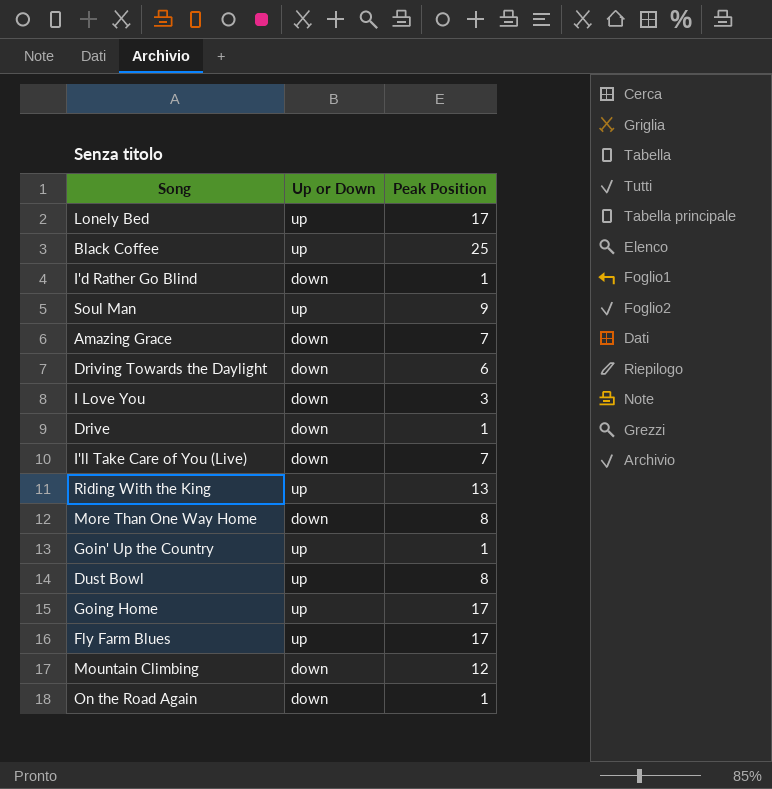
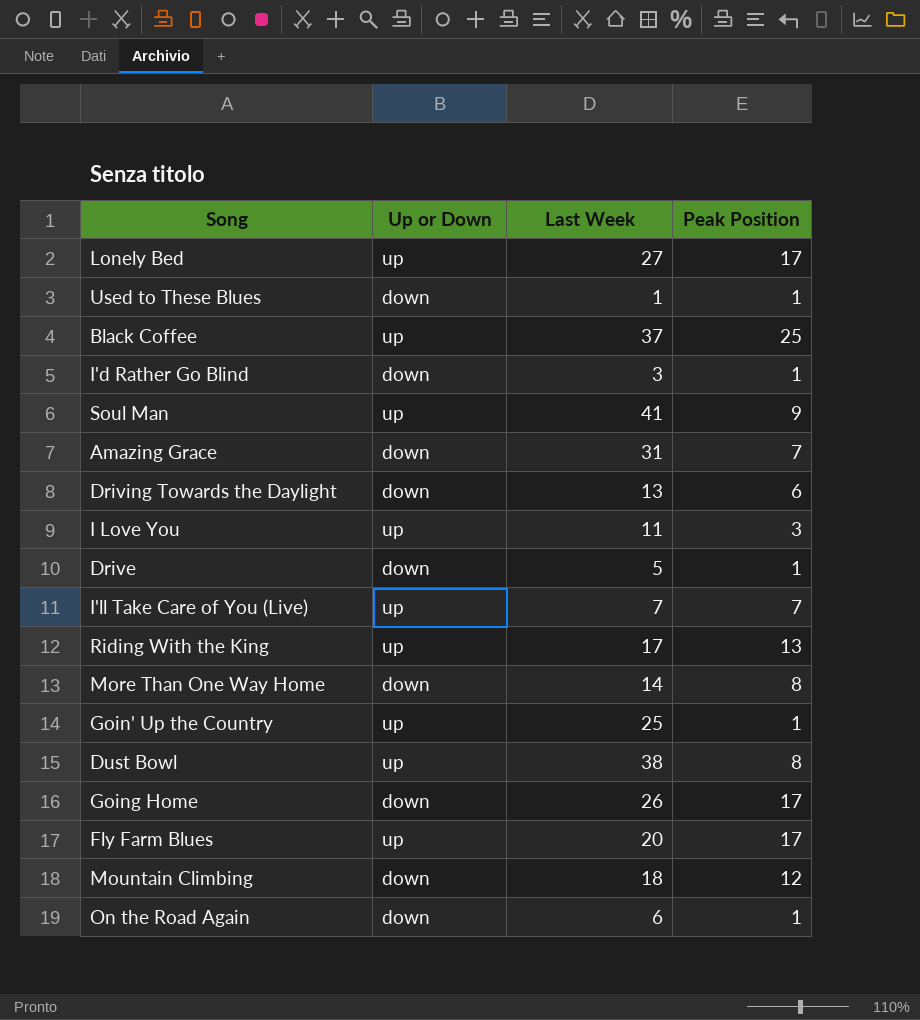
column Last Week | position: none -> 3
row Used to These Blues: none -> down | 1 | 1
I Love You | Up or Down: down -> up
I'll Take Care of You (Live) | Up or Down: down -> up
Going Home | Up or Down: up -> down

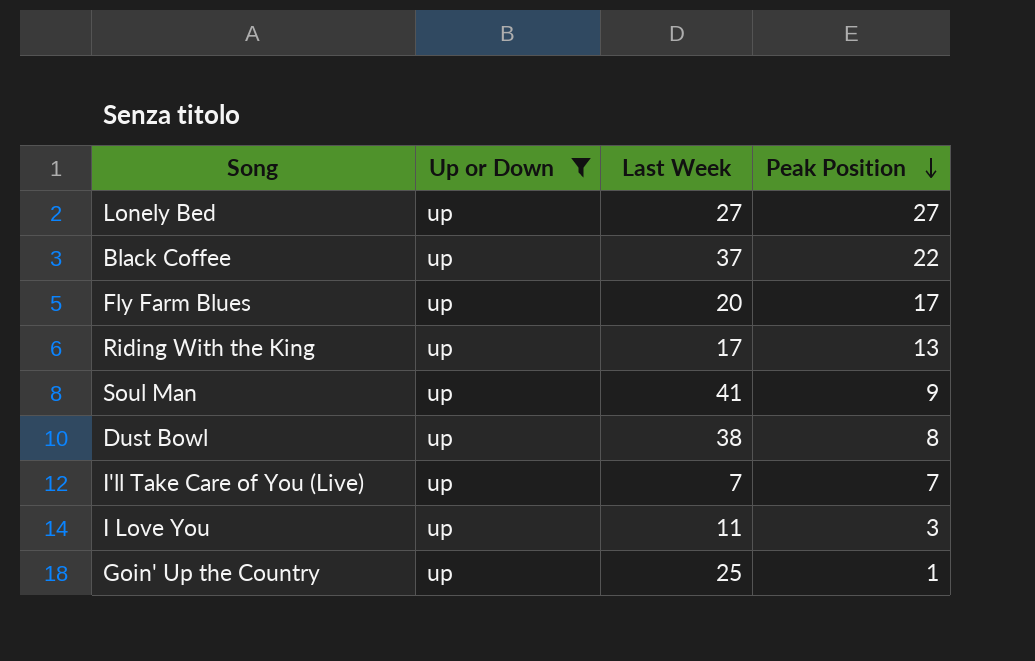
filter: none -> Up or Down = up
row order: none -> Peak Position descending
Lonely Bed | Peak Position: 17 -> 27
Black Coffee | Peak Position: 25 -> 22

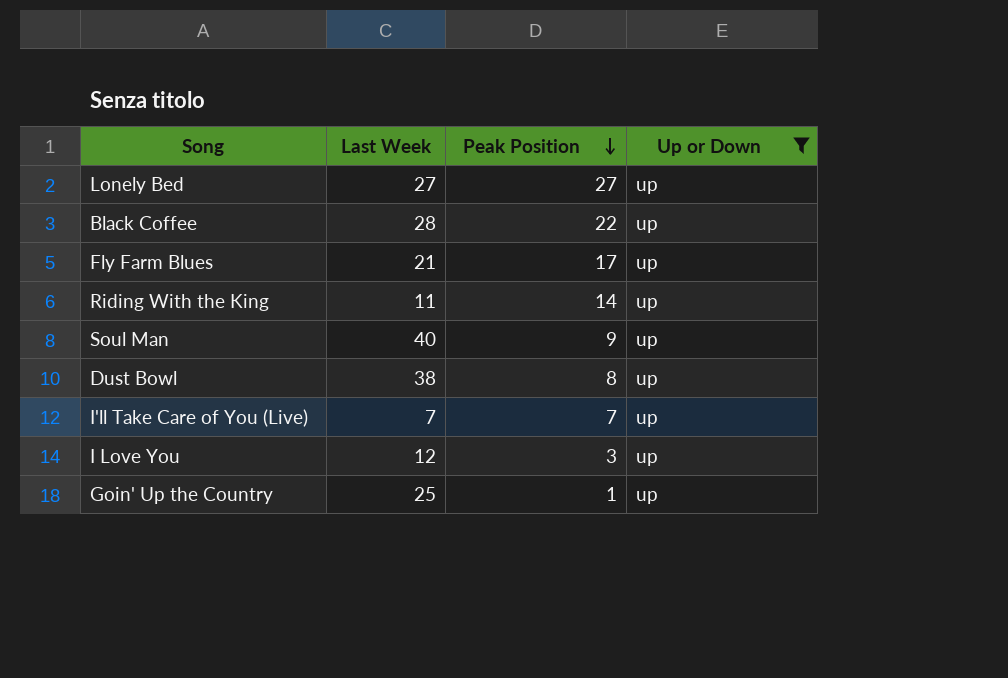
column Up or Down | position: 2 -> 4
Black Coffee | Last Week: 37 -> 28
Fly Farm Blues | Last Week: 20 -> 21
Riding With the King | Last Week: 17 -> 11
Riding With the King | Peak Position: 13 -> 14
Soul Man | Last Week: 41 -> 40
I Love You | Last Week: 11 -> 12

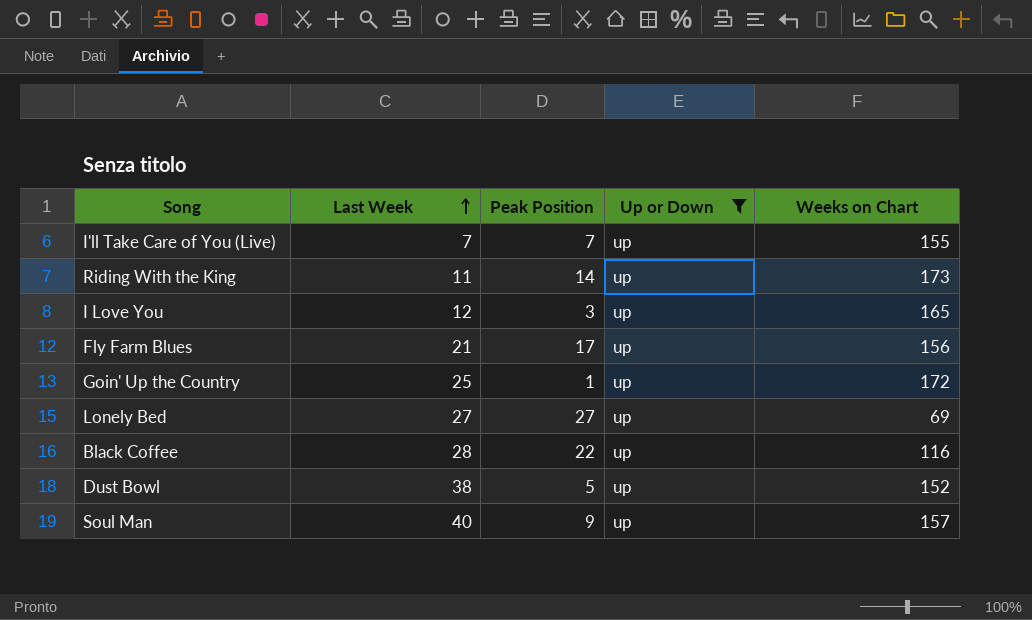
row order: Peak Position descending -> Last Week ascending
column Weeks on Chart | position: none -> 5
Dust Bowl | Peak Position: 8 -> 5

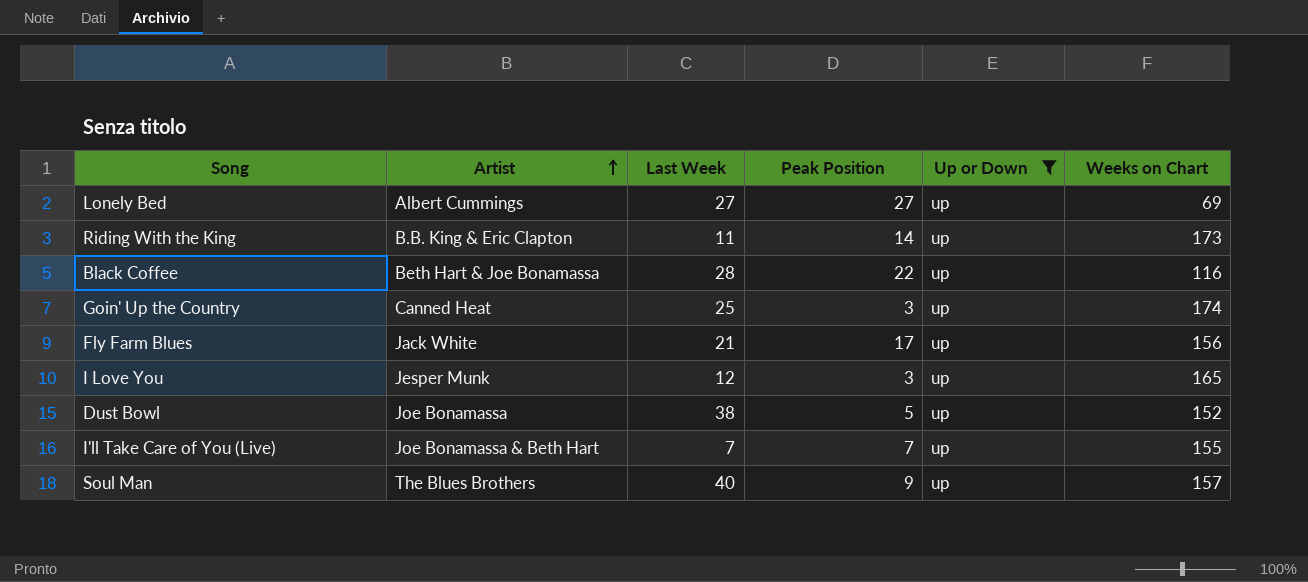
row order: Last Week ascending -> Artist ascending
column Artist | position: none -> 2
Goin' Up the Country | Peak Position: 1 -> 3
Goin' Up the Country | Weeks on Chart: 172 -> 174

